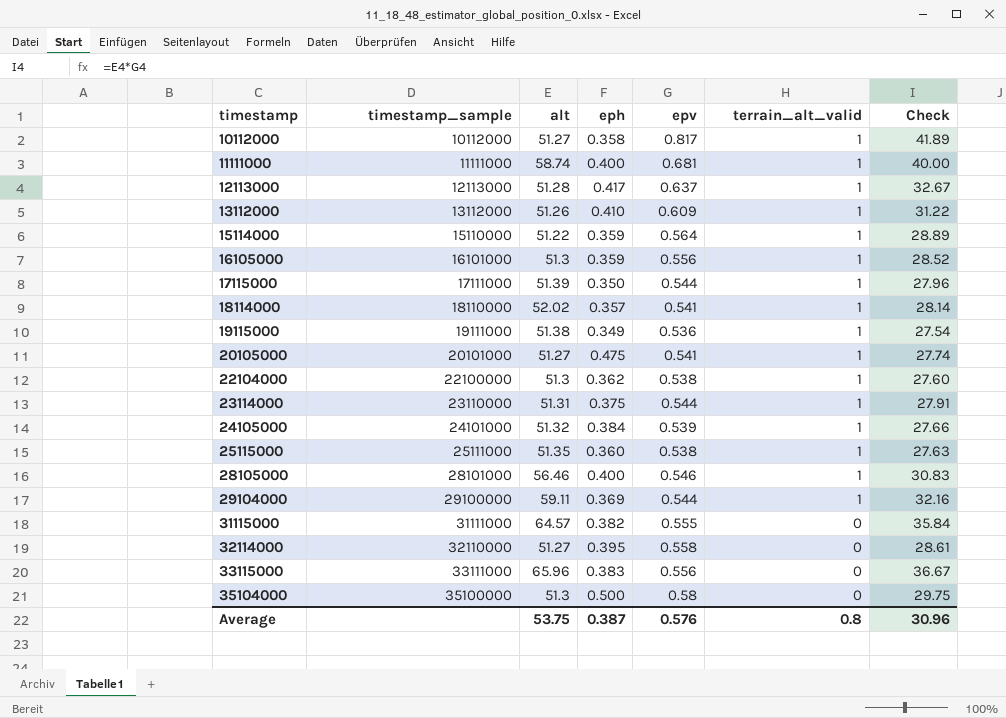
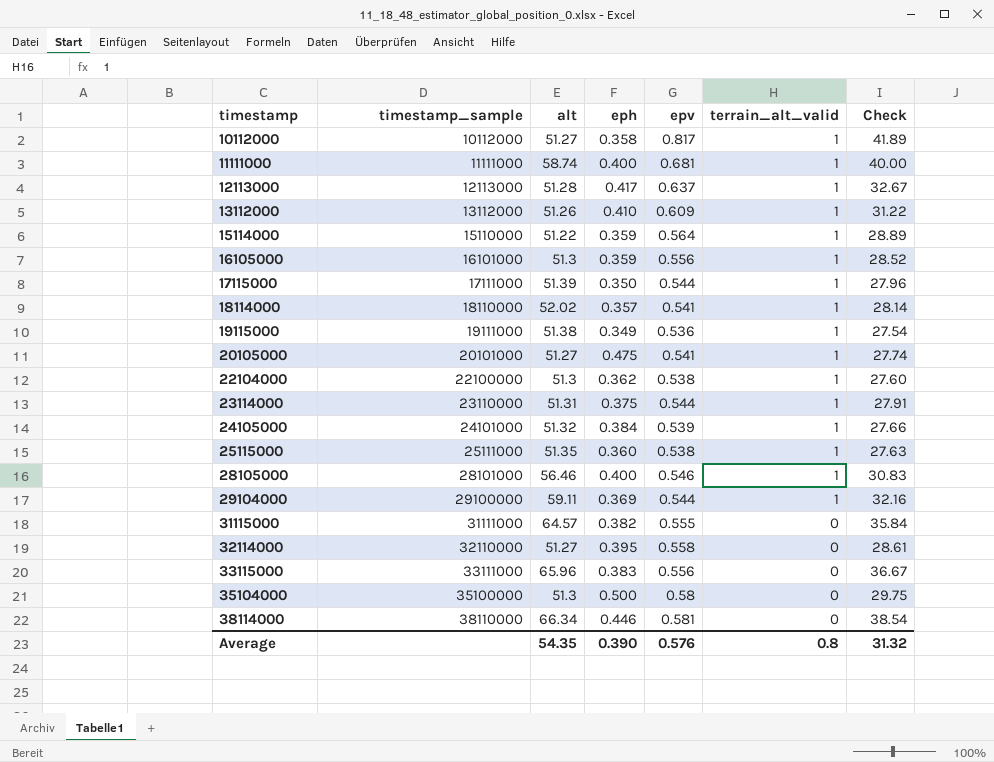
row 38114000: none -> 38110000 | 66.34 | 0.446 | 0.581 | 0 | 38.54
Average | alt: 53.75 -> 54.35
Average | eph: 0.387 -> 0.390
Average | Check: 30.96 -> 31.32

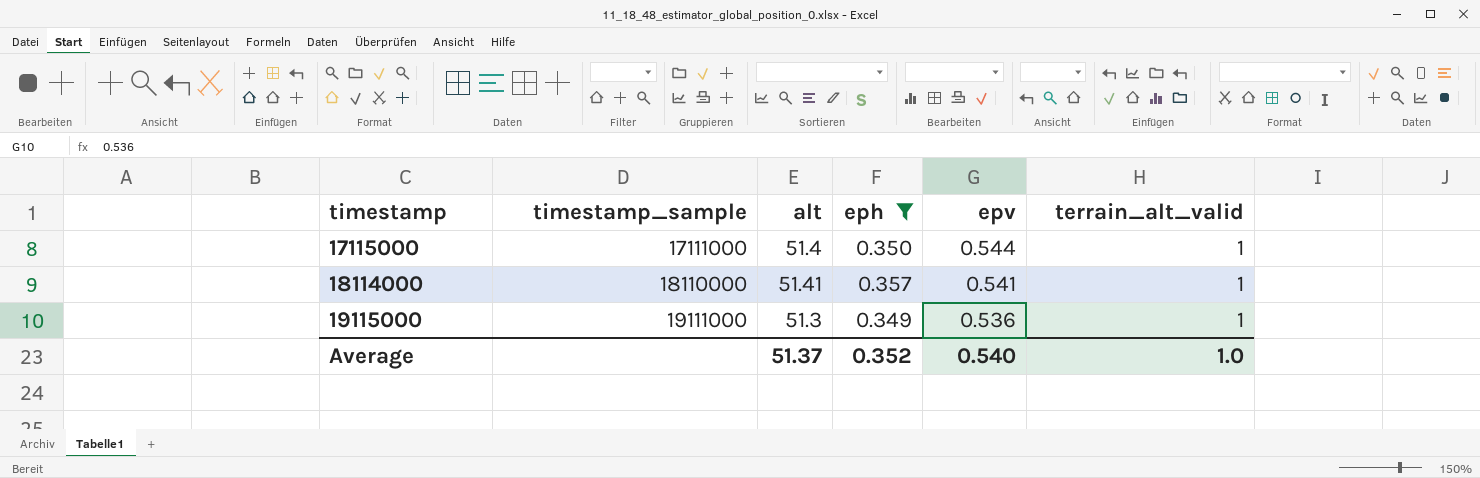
filter: none -> eph <= 0.357
column Check | formula: [alt] * [epv] -> none
17115000 | alt: 51.39 -> 51.4
18114000 | alt: 52.02 -> 51.41
19115000 | alt: 51.38 -> 51.3
Average | alt: 54.35 -> 51.37
Average | eph: 0.390 -> 0.352
Average | epv: 0.576 -> 0.540
Average | terrain_alt_valid: 0.8 -> 1.0

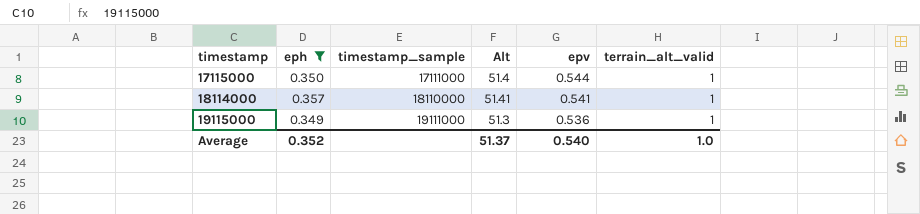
column eph | position: 4 -> 2
column name: alt -> Alt

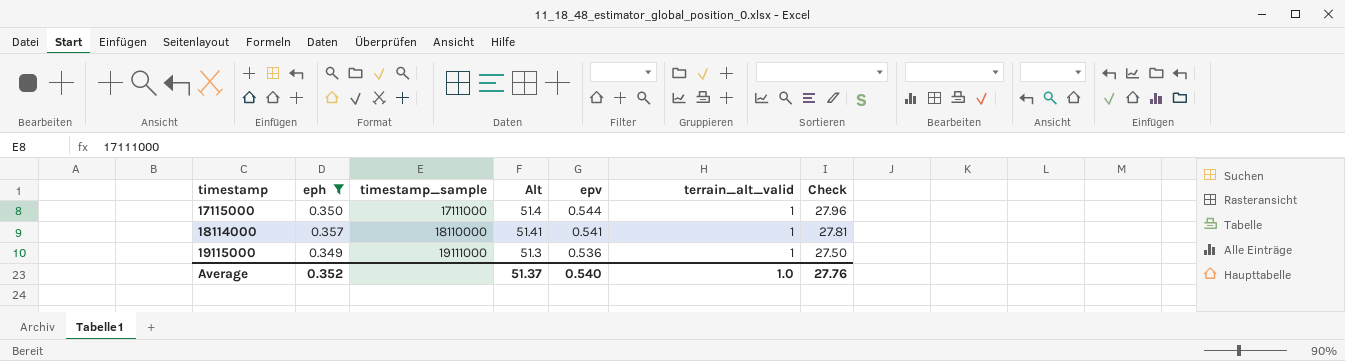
column Check | formula: none -> [Alt] * [epv]

